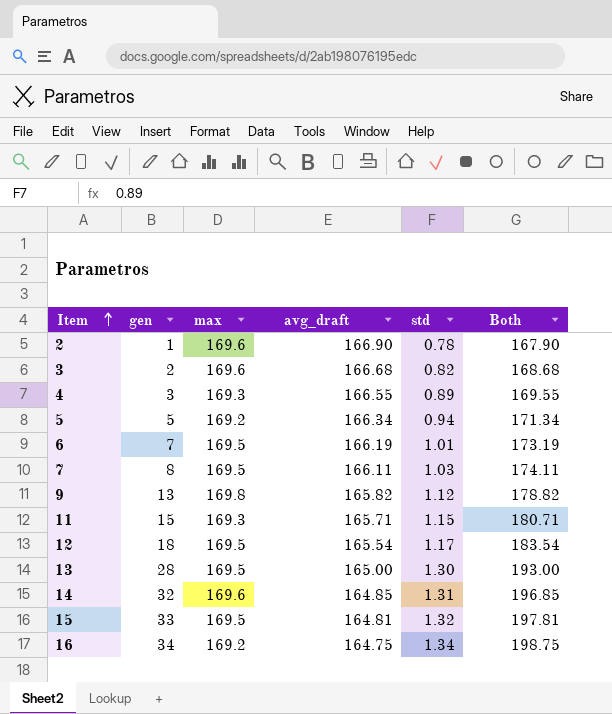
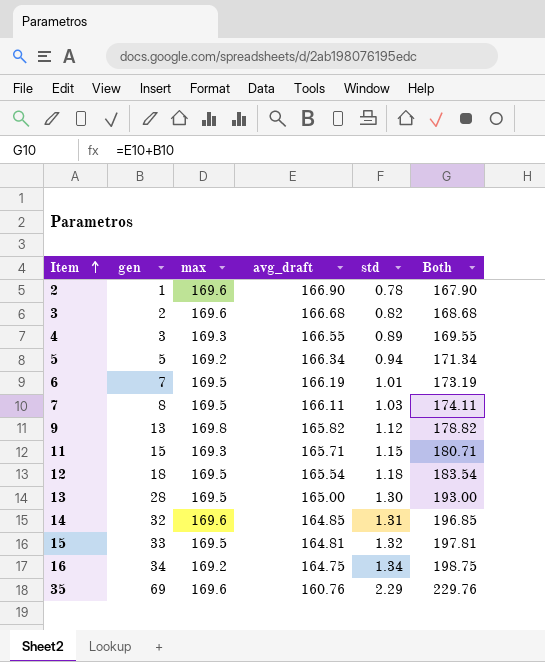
12 | std: 1.17 -> 1.18
row 35: none -> 69 | 169.6 | 160.76 | 2.29 | 229.76

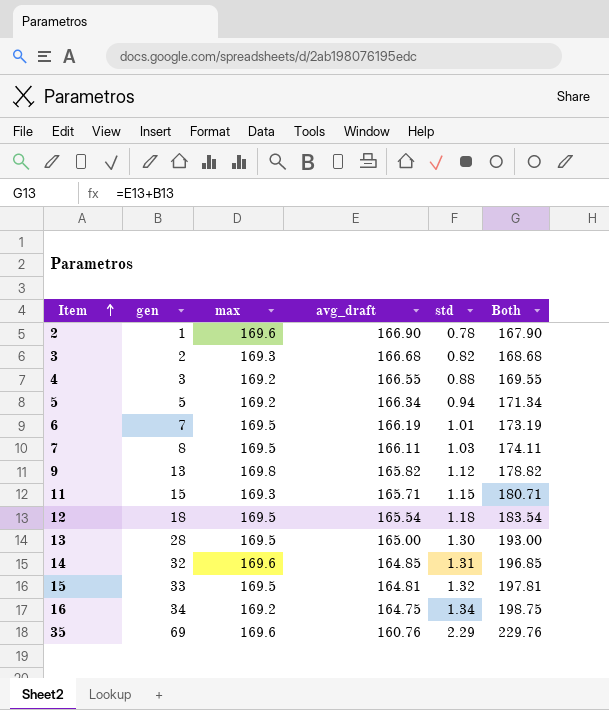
3 | max: 169.6 -> 169.3
4 | max: 169.3 -> 169.2
4 | std: 0.89 -> 0.88

